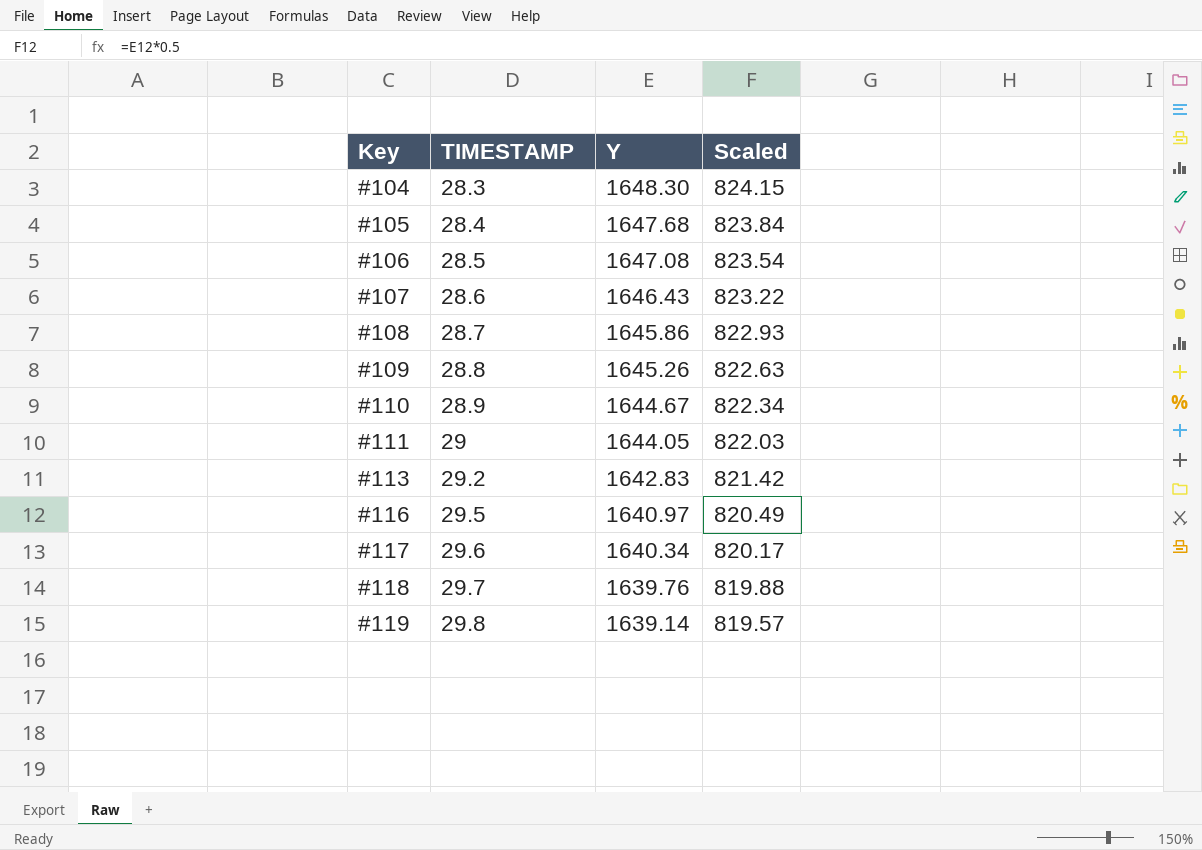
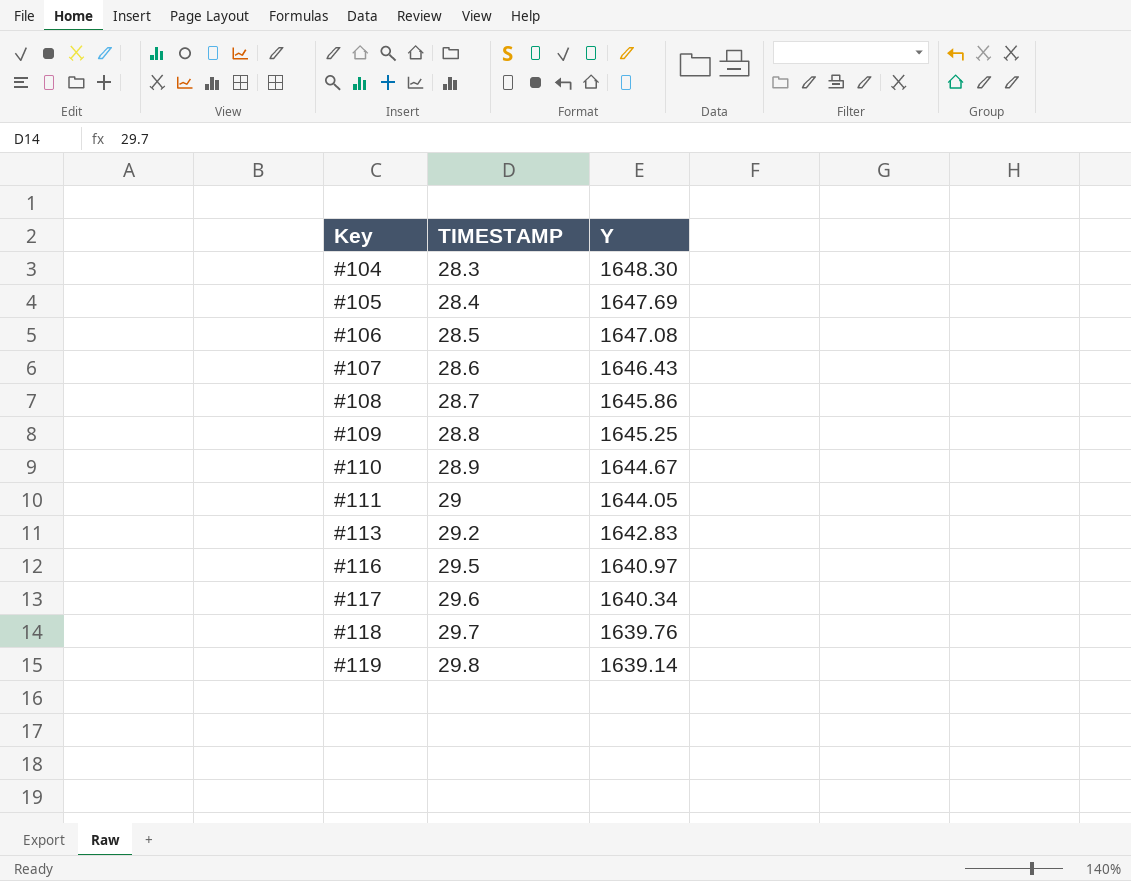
column Scaled | formula: [Y] * 0.5 -> none
#105 | Y: 1647.68 -> 1647.69
#109 | Y: 1645.26 -> 1645.25

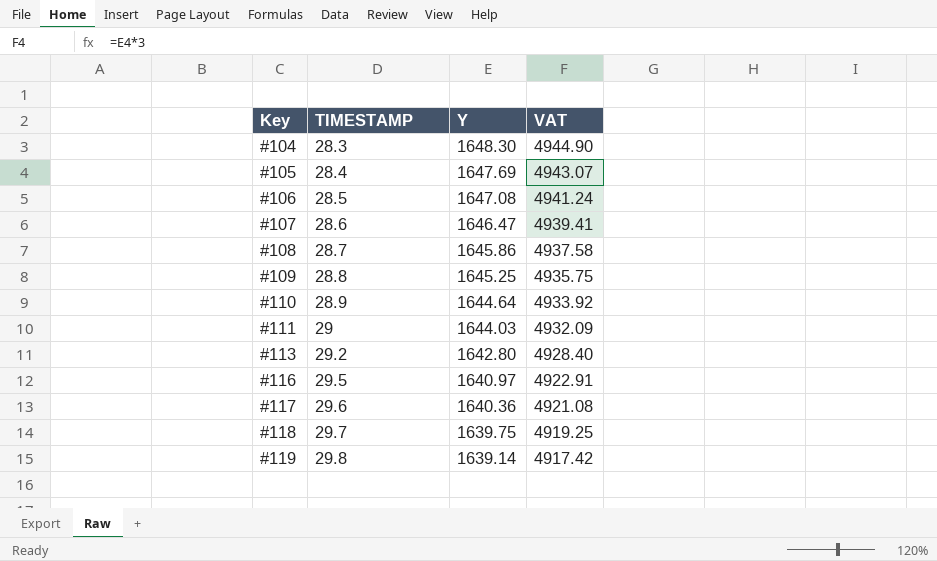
column VAT | formula: none -> [Y] * 3
#107 | Y: 1646.43 -> 1646.47
#110 | Y: 1644.67 -> 1644.64
#111 | Y: 1644.05 -> 1644.03
#113 | Y: 1642.83 -> 1642.80
#117 | Y: 1640.34 -> 1640.36
#118 | Y: 1639.76 -> 1639.75

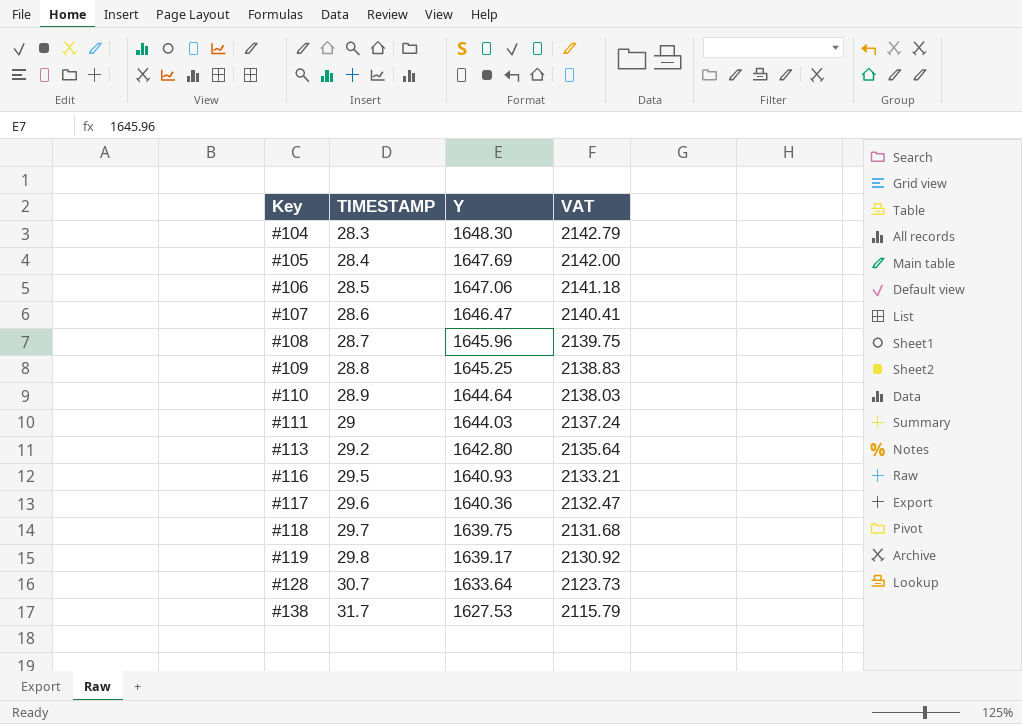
column VAT | formula: [Y] * 3 -> [Y] * 1.3
#106 | Y: 1647.08 -> 1647.06
#108 | Y: 1645.86 -> 1645.96
#116 | Y: 1640.97 -> 1640.93
#119 | Y: 1639.14 -> 1639.17
row #128: none -> 30.7 | 1633.64 | 2123.73
row #138: none -> 31.7 | 1627.53 | 2115.79

